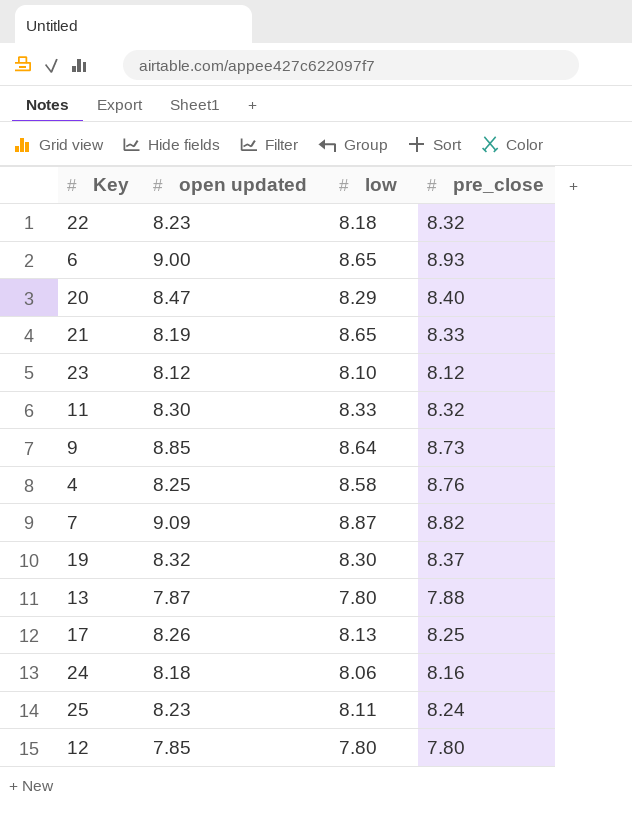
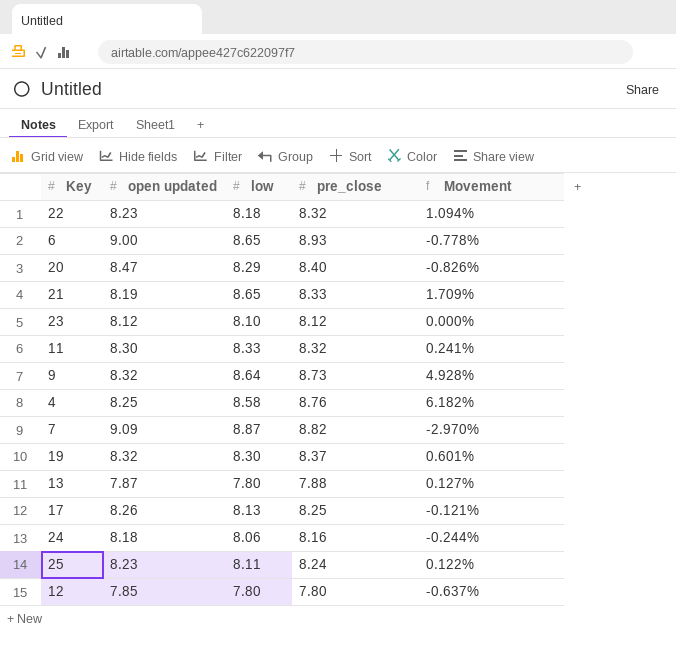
column Movement | formula: none -> ([pre_close] - [open updated]) / [open updated]
9 | open updated: 8.85 -> 8.32

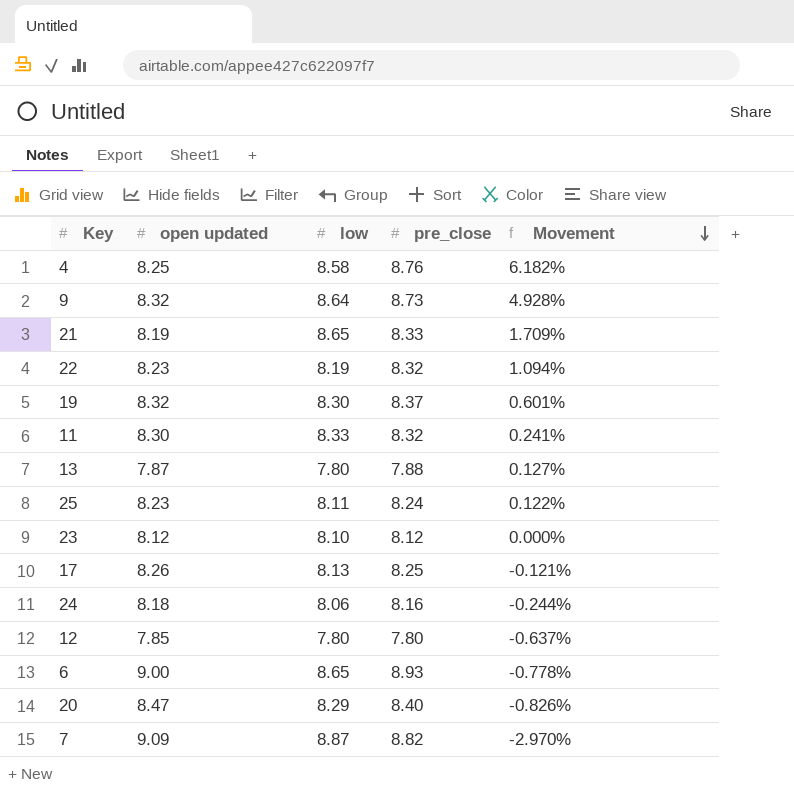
row order: none -> Movement descending
22 | low: 8.18 -> 8.19

